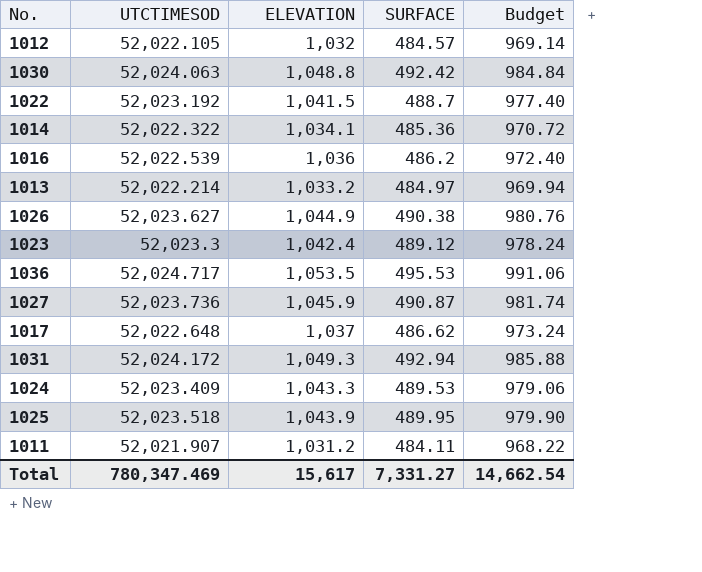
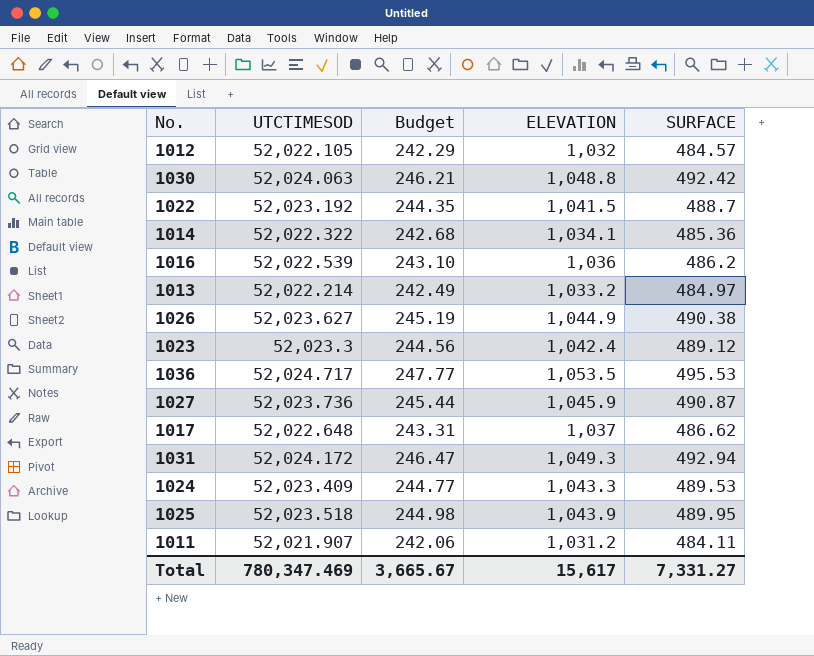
column Budget | formula: [SURFACE] * 2 -> [SURFACE] * 0.5
column Budget | position: 5 -> 3
Total | Budget: 14,662.54 -> 3,665.67

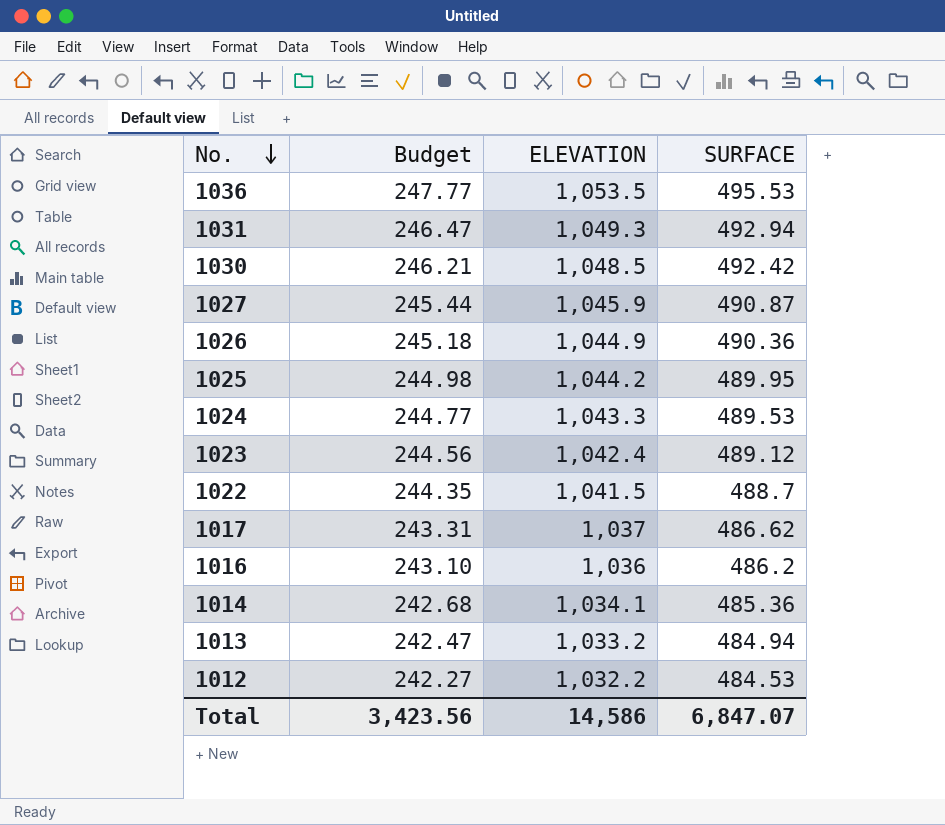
row order: none -> No. descending
column UTCTIMESOD | position: 2 -> none
row 1011: 52,021.907 | 242.06 | 1,031.2 | 484.11 -> none
1030 | ELEVATION: 1,048.8 -> 1,048.5
1026 | Budget: 245.19 -> 245.18
1026 | SURFACE: 490.38 -> 490.36
1025 | ELEVATION: 1,043.9 -> 1,044.2
1013 | Budget: 242.49 -> 242.47
1013 | SURFACE: 484.97 -> 484.94
1012 | Budget: 242.29 -> 242.27
1012 | ELEVATION: 1,032 -> 1,032.2
1012 | SURFACE: 484.57 -> 484.53
Total | Budget: 3,665.67 -> 3,423.56
Total | ELEVATION: 15,617 -> 14,586
Total | SURFACE: 7,331.27 -> 6,847.07

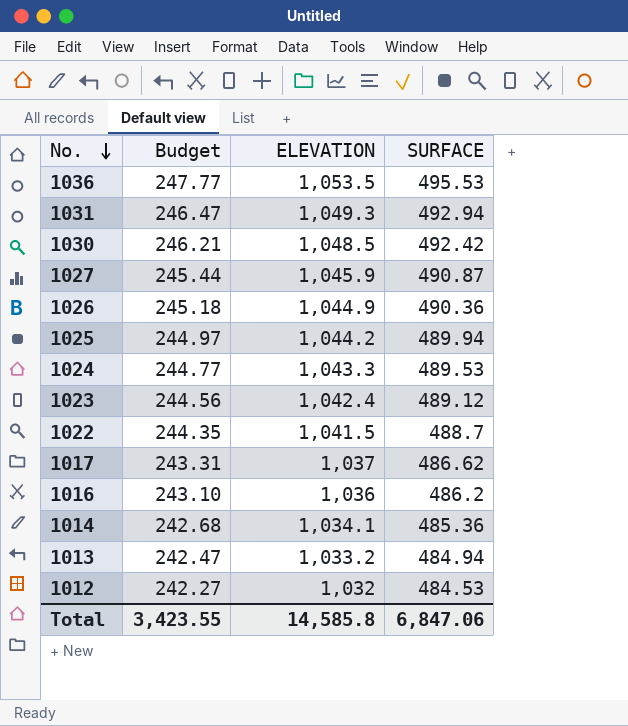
1025 | Budget: 244.98 -> 244.97
1025 | SURFACE: 489.95 -> 489.94
1012 | ELEVATION: 1,032.2 -> 1,032
Total | Budget: 3,423.56 -> 3,423.55
Total | ELEVATION: 14,586 -> 14,585.8
Total | SURFACE: 6,847.07 -> 6,847.06

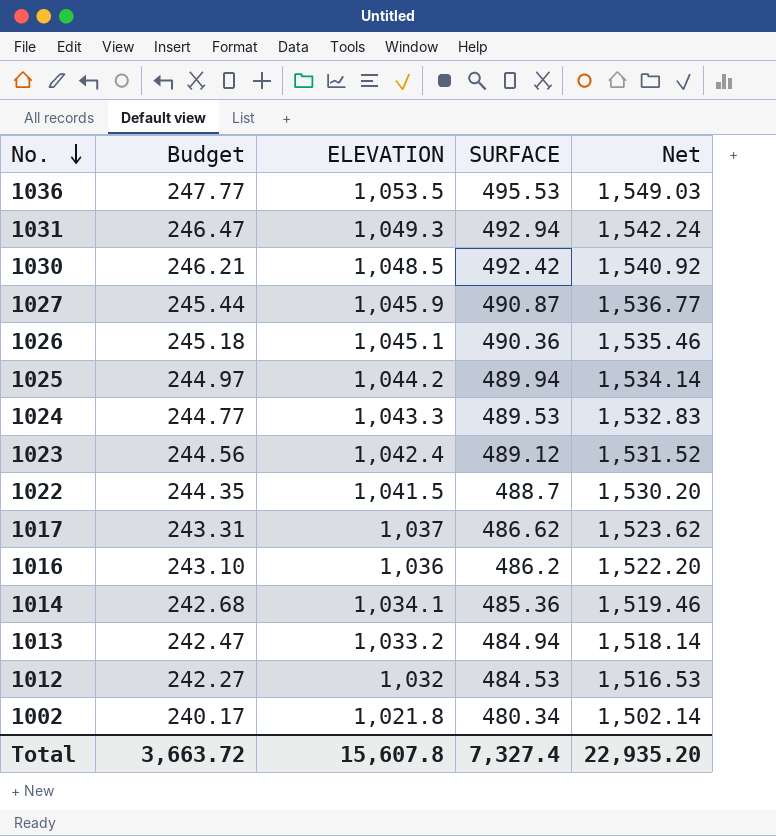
column Net | formula: none -> [ELEVATION] + [SURFACE]
1026 | ELEVATION: 1,044.9 -> 1,045.1
row 1002: none -> 240.17 | 1,021.8 | 480.34 | 1,502.14
Total | Budget: 3,423.55 -> 3,663.72
Total | ELEVATION: 14,585.8 -> 15,607.8
Total | SURFACE: 6,847.06 -> 7,327.4

